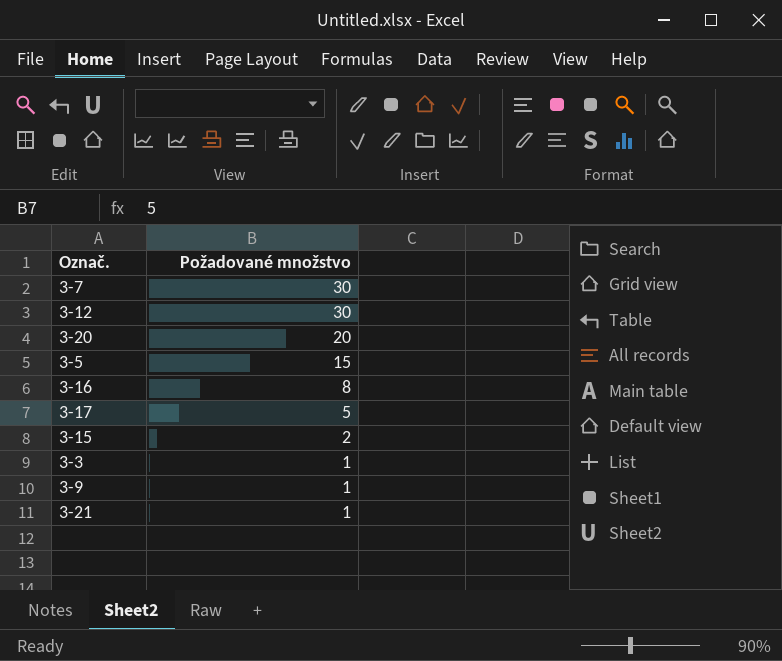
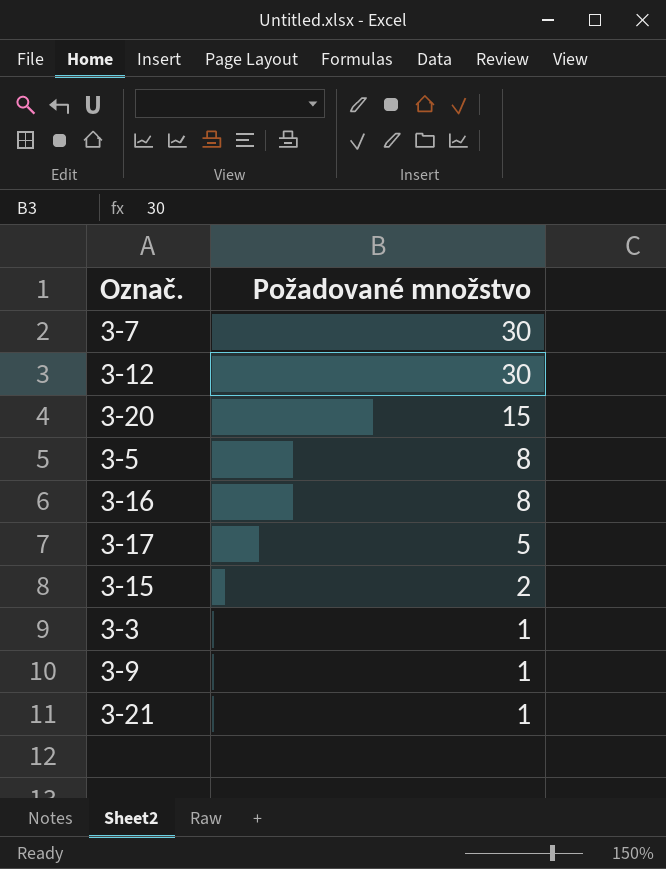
3-20 | Požadované množstvo: 20 -> 15
3-5 | Požadované množstvo: 15 -> 8

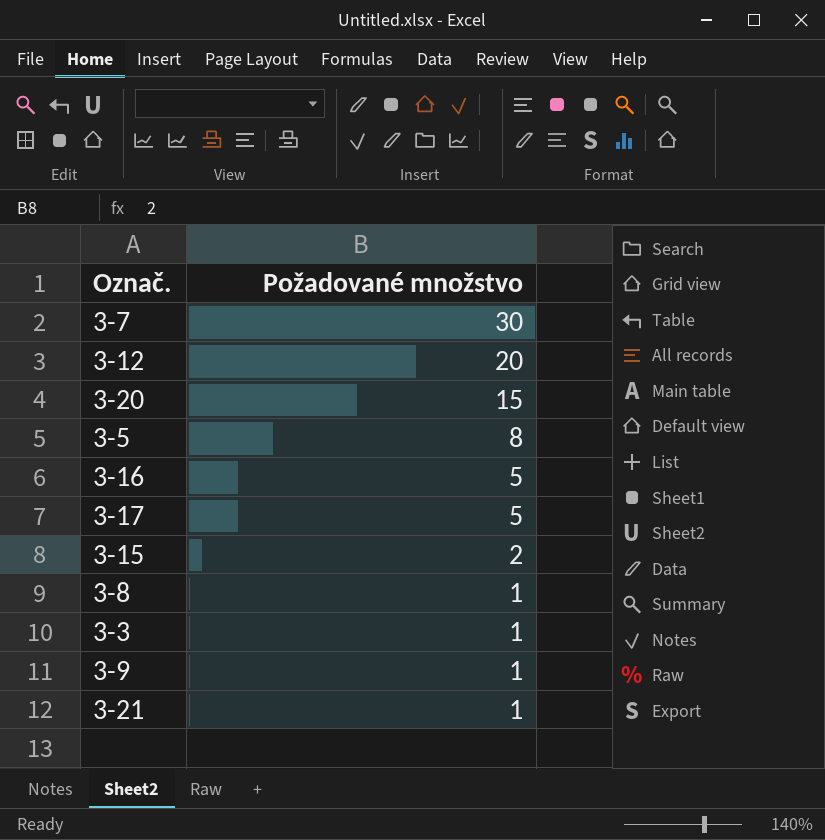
3-12 | Požadované množstvo: 30 -> 20
3-16 | Požadované množstvo: 8 -> 5
row 3-8: none -> 1

